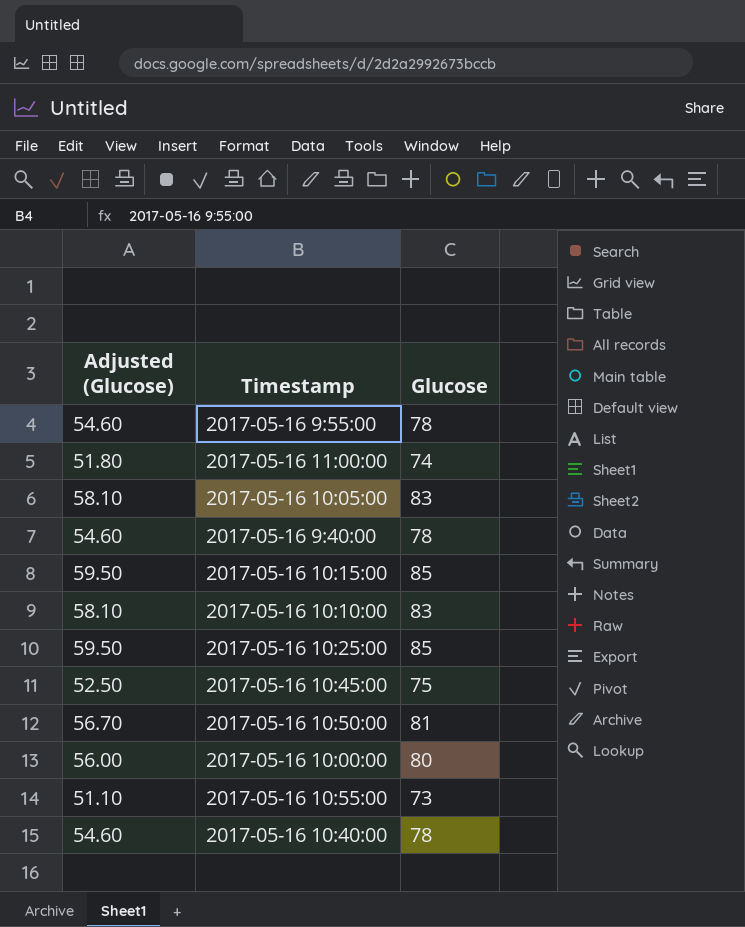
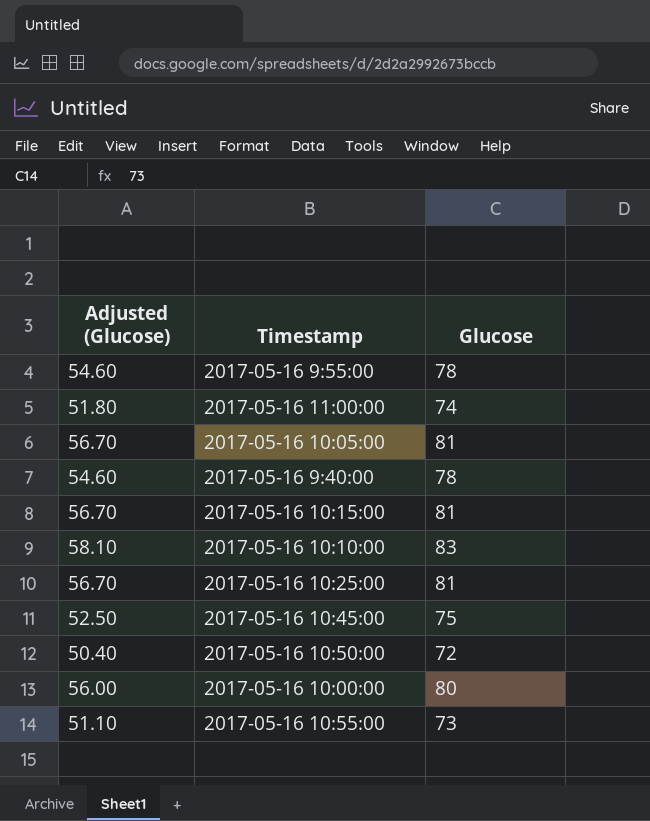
row 2017-05-16 10:40:00: 54.60 | 78 -> none
2017-05-16 10:05:00 | Adjusted (Glucose): 58.10 -> 56.70
2017-05-16 10:05:00 | Glucose: 83 -> 81
2017-05-16 10:15:00 | Adjusted (Glucose): 59.50 -> 56.70
2017-05-16 10:15:00 | Glucose: 85 -> 81
2017-05-16 10:25:00 | Adjusted (Glucose): 59.50 -> 56.70
2017-05-16 10:25:00 | Glucose: 85 -> 81
2017-05-16 10:50:00 | Adjusted (Glucose): 56.70 -> 50.40
2017-05-16 10:50:00 | Glucose: 81 -> 72

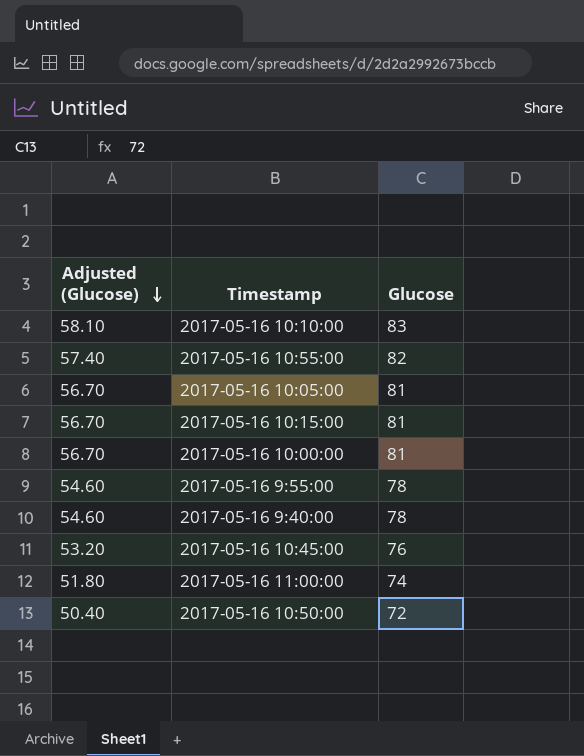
row order: none -> Adjusted (Glucose) descending
row 2017-05-16 10:25:00: 56.70 | 81 -> none
2017-05-16 10:55:00 | Adjusted (Glucose): 51.10 -> 57.40
2017-05-16 10:55:00 | Glucose: 73 -> 82
2017-05-16 10:00:00 | Adjusted (Glucose): 56.00 -> 56.70
2017-05-16 10:00:00 | Glucose: 80 -> 81
2017-05-16 10:45:00 | Adjusted (Glucose): 52.50 -> 53.20
2017-05-16 10:45:00 | Glucose: 75 -> 76

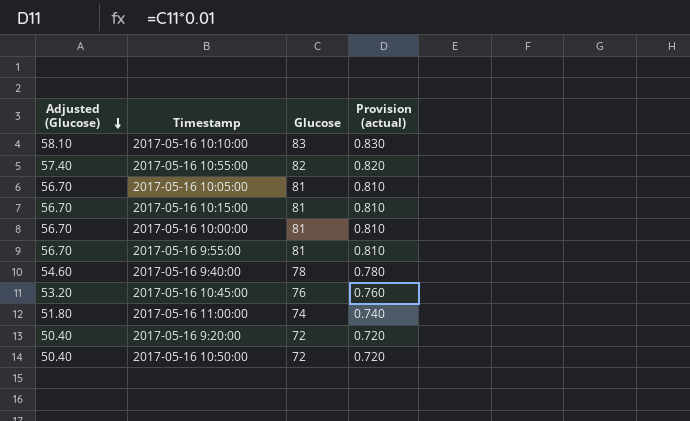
column Provision (actual) | formula: none -> [Glucose] * 0.01
2017-05-16 9:55:00 | Adjusted (Glucose): 54.60 -> 56.70
2017-05-16 9:55:00 | Glucose: 78 -> 81
row 2017-05-16 9:20:00: none -> 50.40 | 72 | 0.720

